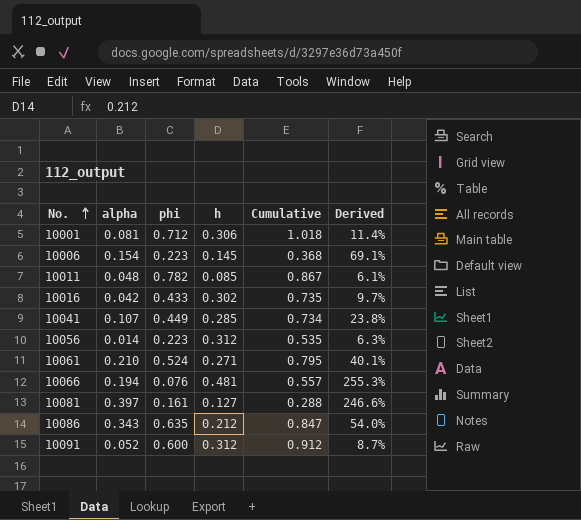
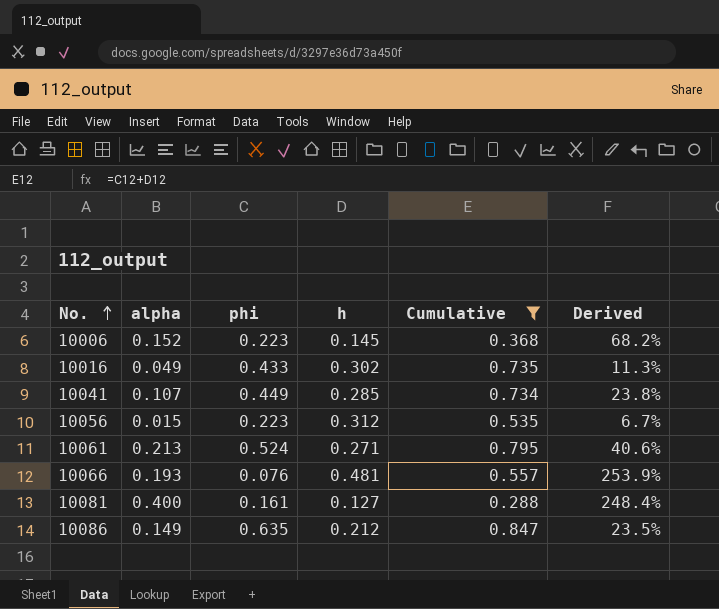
filter: none -> Cumulative <= 0.847
10006 | alpha: 0.154 -> 0.152
10006 | Derived: 69.1% -> 68.2%
10016 | alpha: 0.042 -> 0.049
10016 | Derived: 9.7% -> 11.3%
10056 | alpha: 0.014 -> 0.015
10056 | Derived: 6.3% -> 6.7%
10061 | alpha: 0.210 -> 0.213
10061 | Derived: 40.1% -> 40.6%
10066 | alpha: 0.194 -> 0.193
10066 | Derived: 255.3% -> 253.9%
10081 | alpha: 0.397 -> 0.400
10081 | Derived: 246.6% -> 248.4%
10086 | alpha: 0.343 -> 0.149
10086 | Derived: 54.0% -> 23.5%

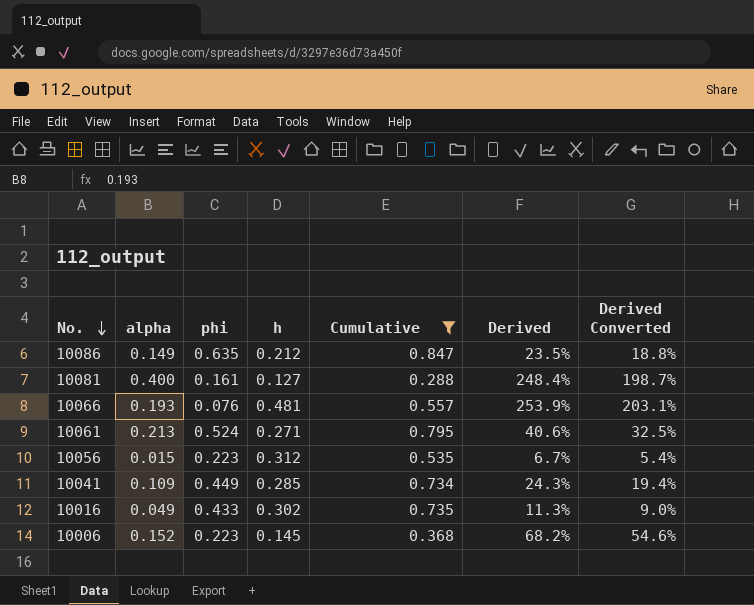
row order: No. ascending -> No. descending
column Derived Converted | formula: none -> [Derived] * 0.8
10041 | alpha: 0.107 -> 0.109
10041 | Derived: 23.8% -> 24.3%

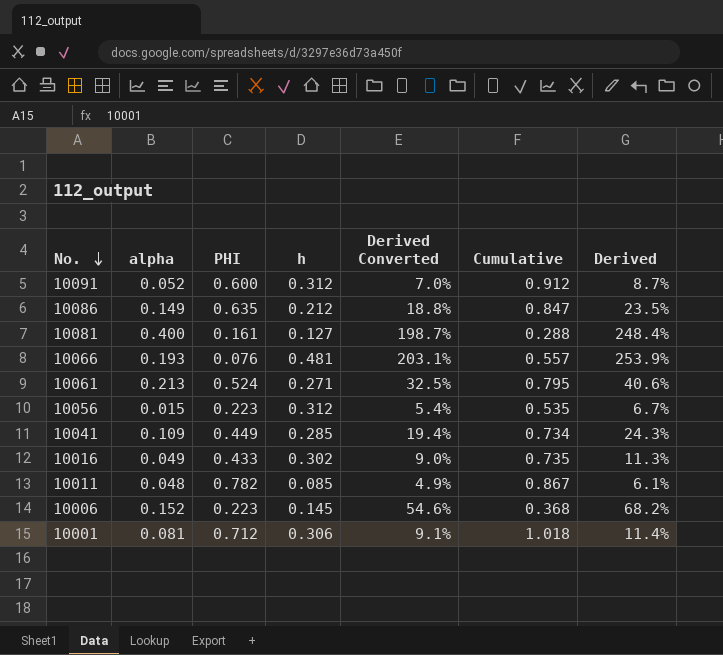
filter: Cumulative <= 0.847 -> none
column name: phi -> PHI
column Derived Converted | position: 7 -> 5

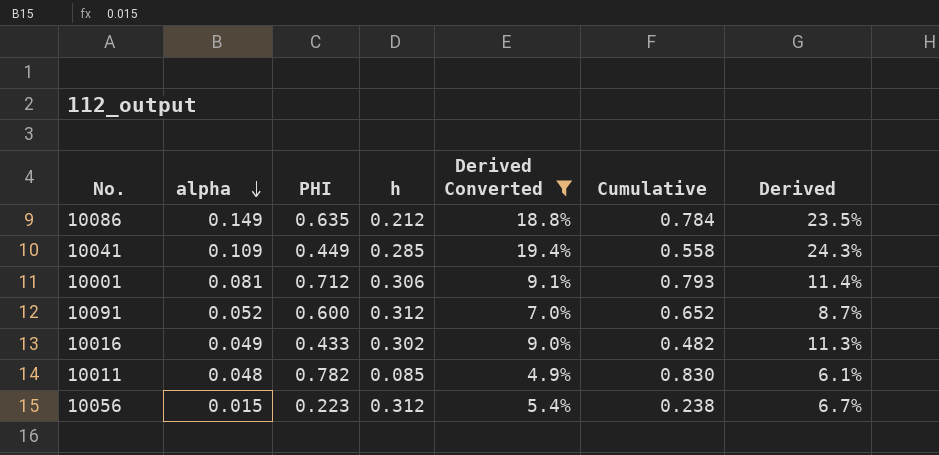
filter: none -> Derived Converted <= 19.4%
row order: No. descending -> alpha descending
column Cumulative | formula: [PHI] + [h] -> [alpha] + [PHI]

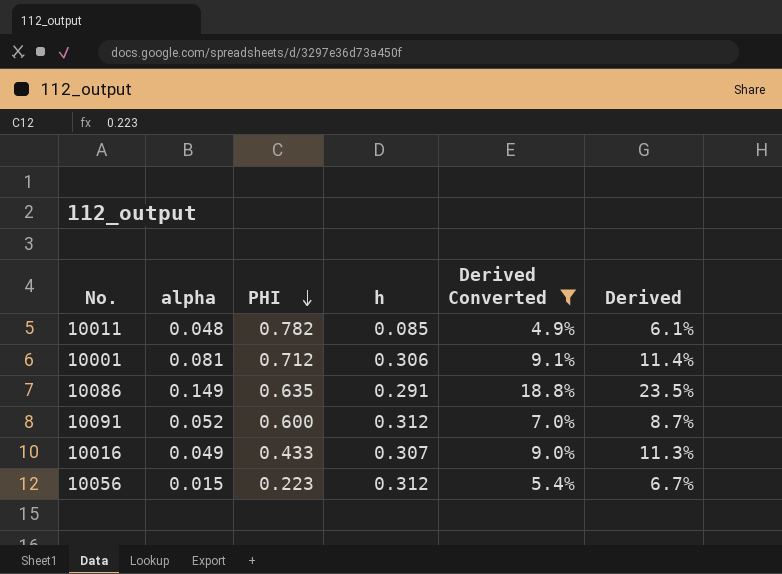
row order: alpha descending -> PHI descending
column Cumulative | formula: [alpha] + [PHI] -> none
row 10041: 0.109 | 0.449 | 0.285 | 19.4% | 0.558 | 24.3% -> none
10086 | h: 0.212 -> 0.291
10016 | h: 0.302 -> 0.307

